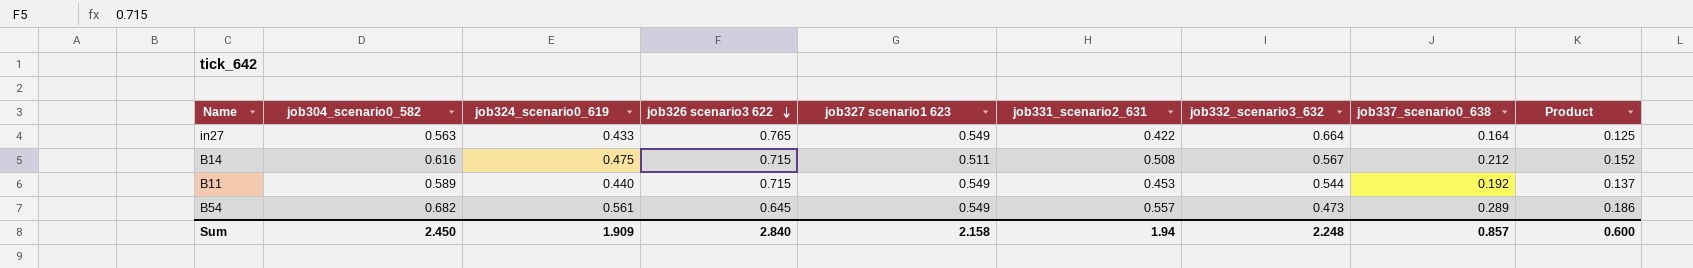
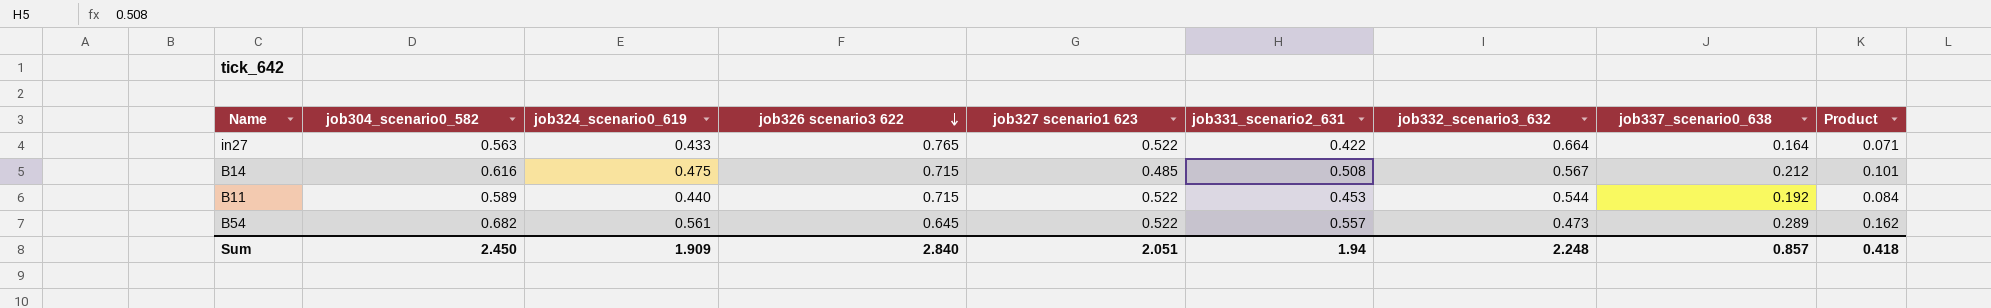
column Product | formula: [job326 scenario3 622] * [job337_scenario0_638] -> [job324_scenario0_619] * [job337_scenario0_638]
in27 | job327 scenario1 623: 0.549 -> 0.522
B14 | job327 scenario1 623: 0.511 -> 0.485
B11 | job327 scenario1 623: 0.549 -> 0.522
B54 | job327 scenario1 623: 0.549 -> 0.522
Sum | job327 scenario1 623: 2.158 -> 2.051
Sum | Product: 0.600 -> 0.418

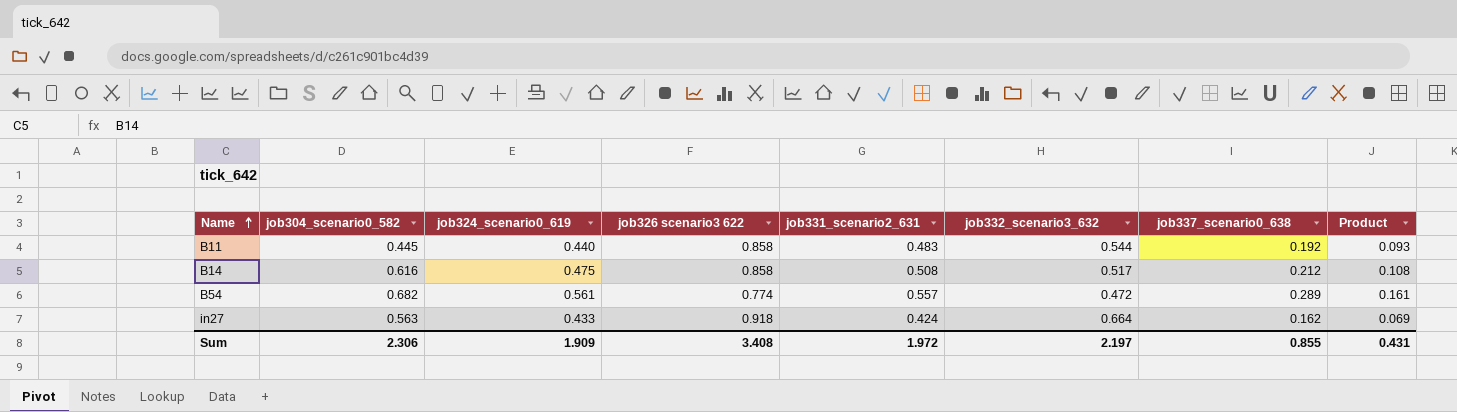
row order: job326 scenario3 622 descending -> Name ascending
column job327 scenario1 623 | position: 5 -> none
column Product | formula: [job324_scenario0_619] * [job337_scenario0_638] -> [job331_scenario2_631] * [job337_scenario0_638]
B11 | job304_scenario0_582: 0.589 -> 0.445
B11 | job326 scenario3 622: 0.715 -> 0.858
B11 | job331_scenario2_631: 0.453 -> 0.483
B14 | job326 scenario3 622: 0.715 -> 0.858
B14 | job332_scenario3_632: 0.567 -> 0.517
B54 | job326 scenario3 622: 0.645 -> 0.774
B54 | job332_scenario3_632: 0.473 -> 0.472
in27 | job326 scenario3 622: 0.765 -> 0.918
in27 | job331_scenario2_631: 0.422 -> 0.424
in27 | job337_scenario0_638: 0.164 -> 0.162
Sum | job304_scenario0_582: 2.450 -> 2.306
Sum | job326 scenario3 622: 2.840 -> 3.408
Sum | job331_scenario2_631: 1.94 -> 1.972
Sum | job332_scenario3_632: 2.248 -> 2.197
Sum | job337_scenario0_638: 0.857 -> 0.855
Sum | Product: 0.418 -> 0.431

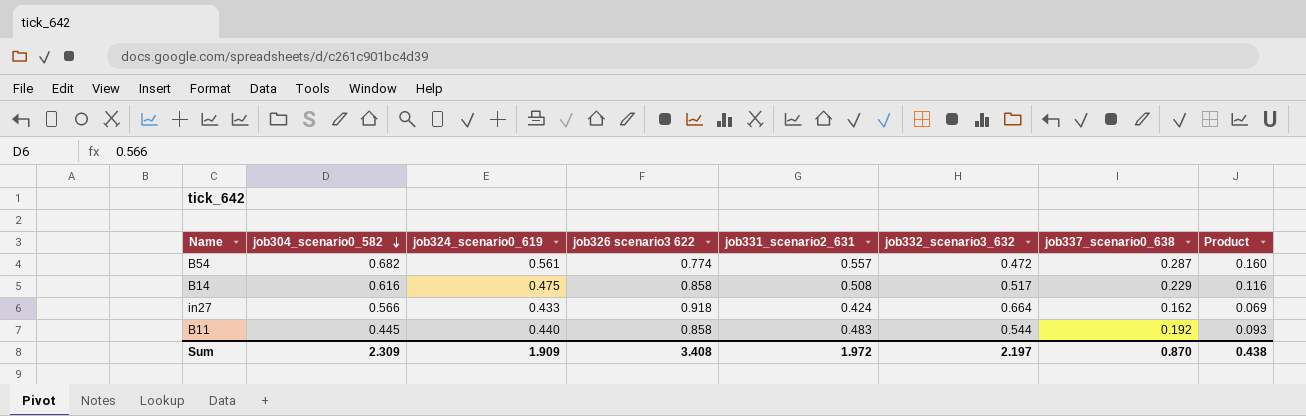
row order: Name ascending -> job304_scenario0_582 descending
B54 | job337_scenario0_638: 0.289 -> 0.287
B54 | Product: 0.161 -> 0.160
B14 | job337_scenario0_638: 0.212 -> 0.229
B14 | Product: 0.108 -> 0.116
in27 | job304_scenario0_582: 0.563 -> 0.566
Sum | job304_scenario0_582: 2.306 -> 2.309
Sum | job337_scenario0_638: 0.855 -> 0.870
Sum | Product: 0.431 -> 0.438

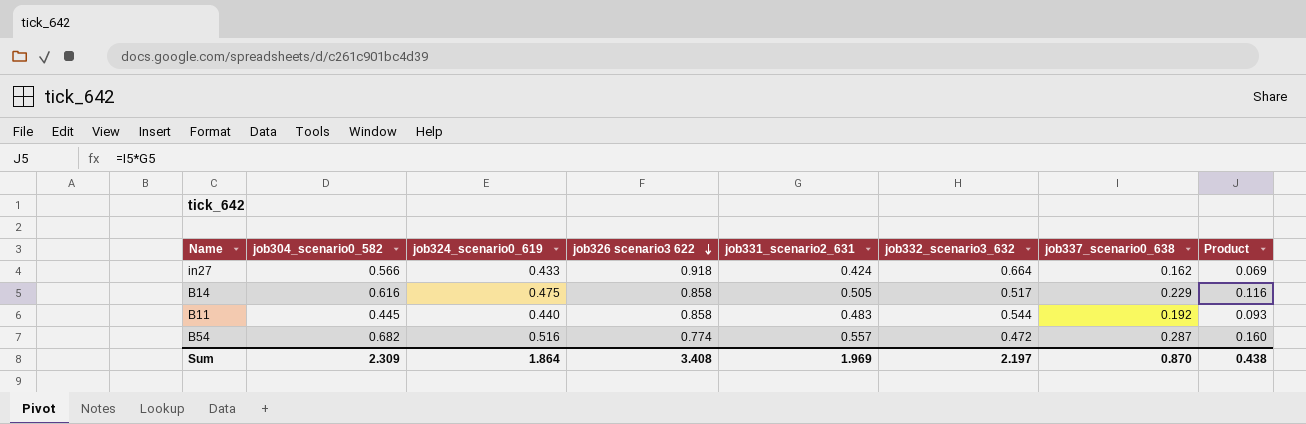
row order: job304_scenario0_582 descending -> job326 scenario3 622 descending
B14 | job331_scenario2_631: 0.508 -> 0.505
B54 | job324_scenario0_619: 0.561 -> 0.516
Sum | job324_scenario0_619: 1.909 -> 1.864
Sum | job331_scenario2_631: 1.972 -> 1.969

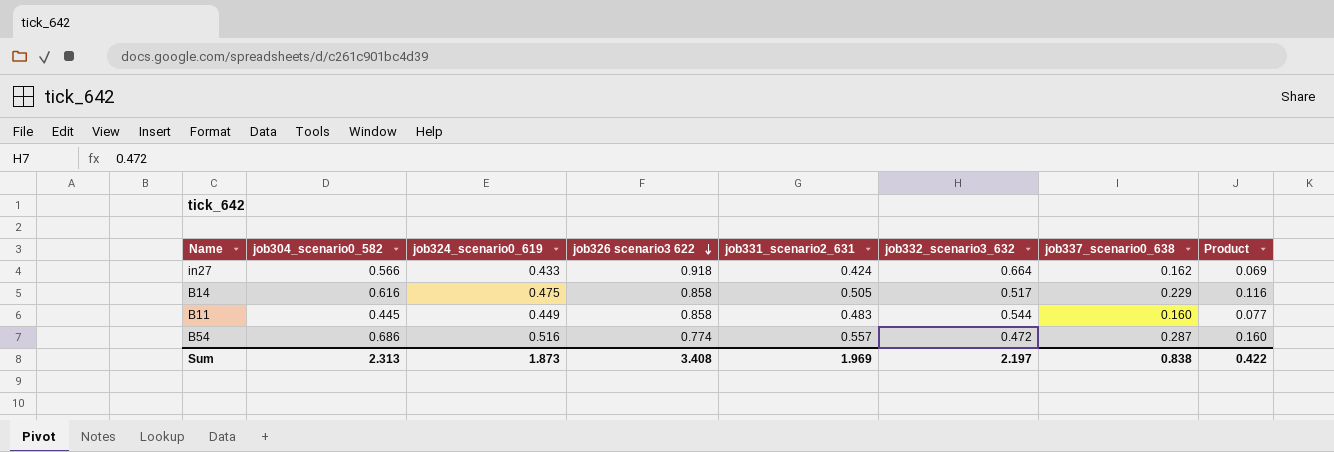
B11 | job324_scenario0_619: 0.440 -> 0.449
B11 | job337_scenario0_638: 0.192 -> 0.160
B11 | Product: 0.093 -> 0.077
B54 | job304_scenario0_582: 0.682 -> 0.686
Sum | job304_scenario0_582: 2.309 -> 2.313
Sum | job324_scenario0_619: 1.864 -> 1.873
Sum | job337_scenario0_638: 0.870 -> 0.838
Sum | Product: 0.438 -> 0.422

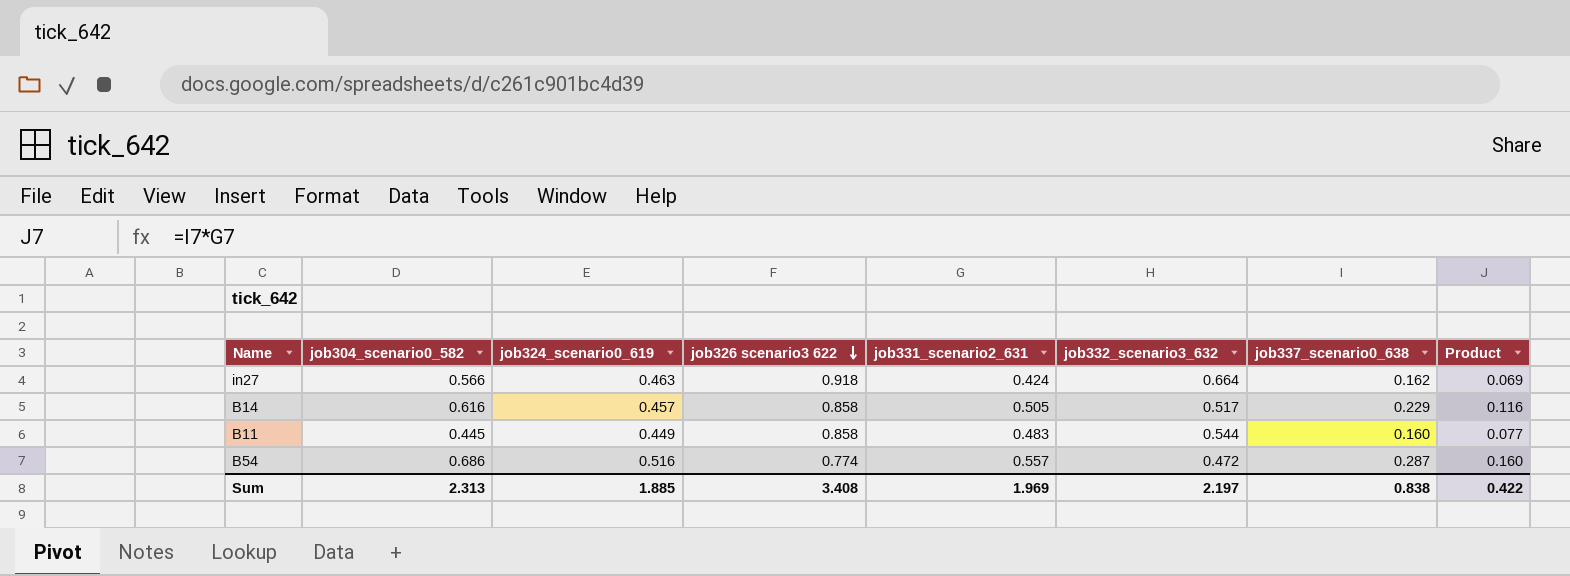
in27 | job324_scenario0_619: 0.433 -> 0.463
B14 | job324_scenario0_619: 0.475 -> 0.457
Sum | job324_scenario0_619: 1.873 -> 1.885

